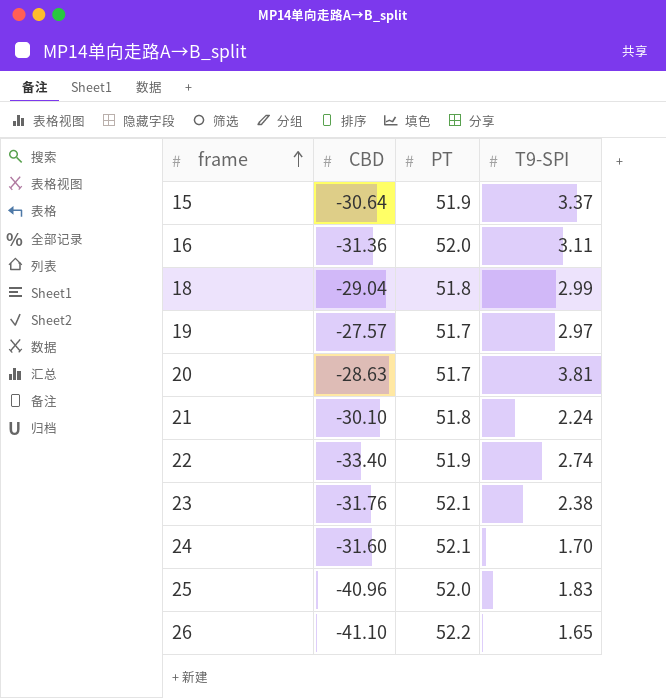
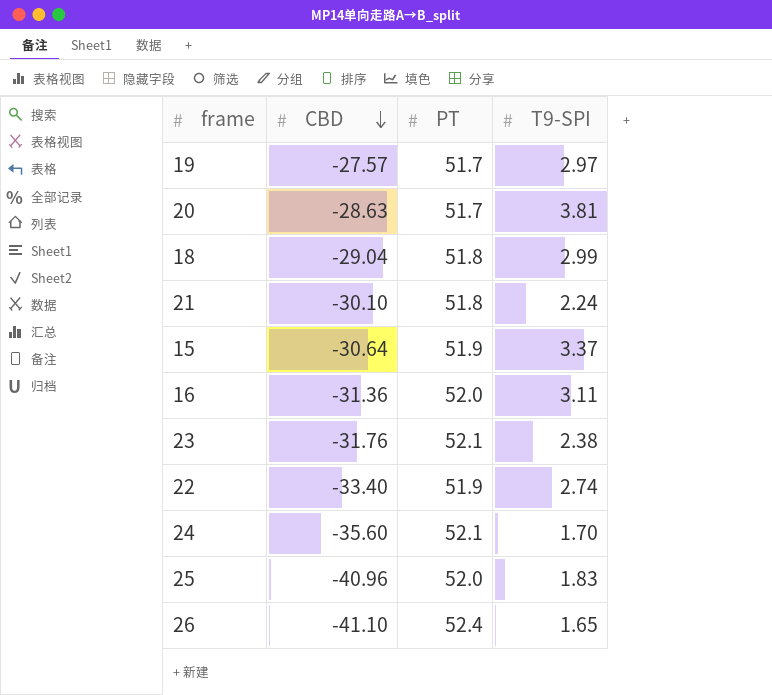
row order: frame ascending -> CBD descending
24 | CBD: -31.60 -> -35.60
26 | PT: 52.2 -> 52.4

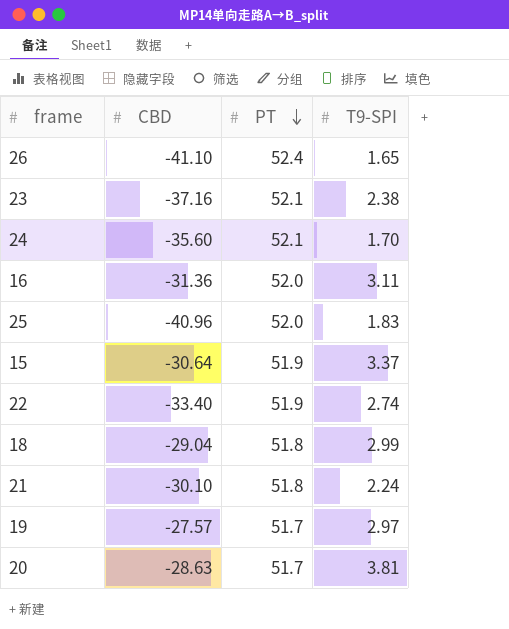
row order: CBD descending -> PT descending
23 | CBD: -31.76 -> -37.16

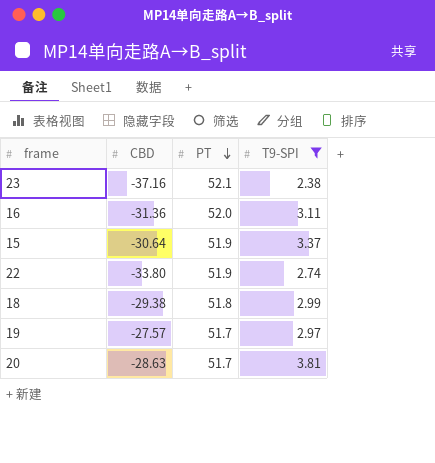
filter: none -> T9-SPI >= 2.38
22 | CBD: -33.40 -> -33.80
18 | CBD: -29.04 -> -29.38

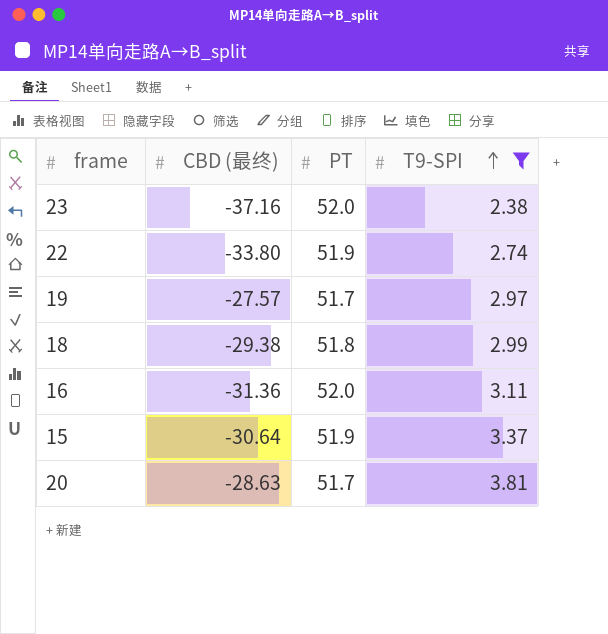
row order: PT descending -> T9-SPI ascending
column name: CBD -> CBD (最终)
23 | PT: 52.1 -> 52.0

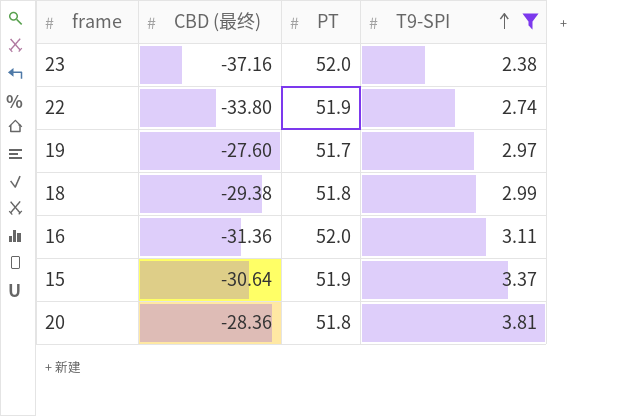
19 | CBD (最终): -27.57 -> -27.60
20 | CBD (最终): -28.63 -> -28.36
20 | PT: 51.7 -> 51.8

